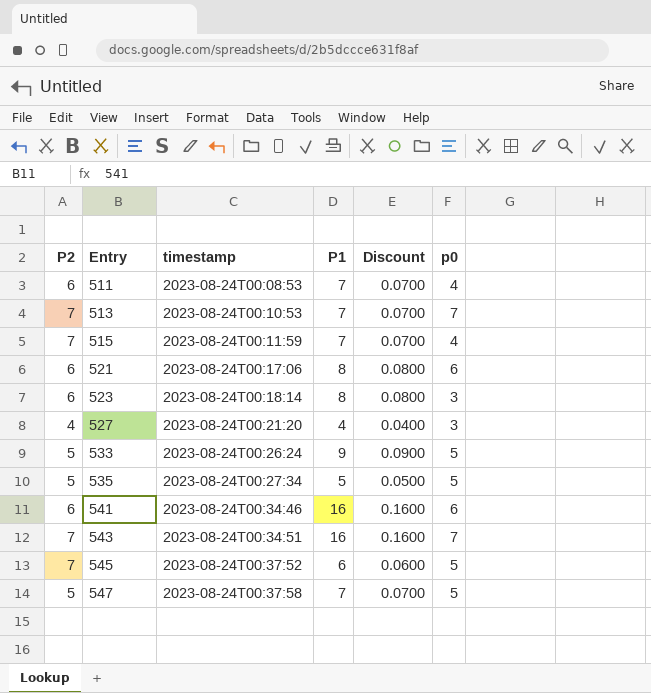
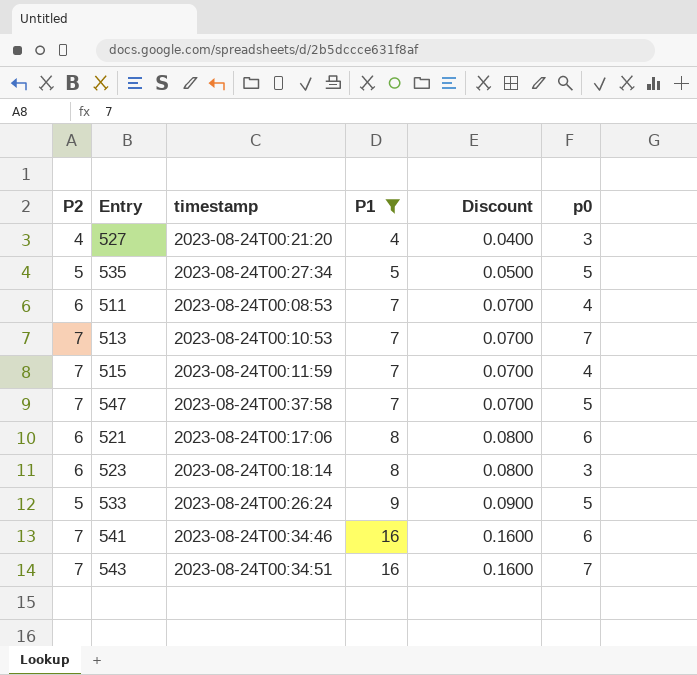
filter: none -> P1 != 6
row order: Entry ascending -> P1 ascending
547 | P2: 5 -> 7
541 | P2: 6 -> 7

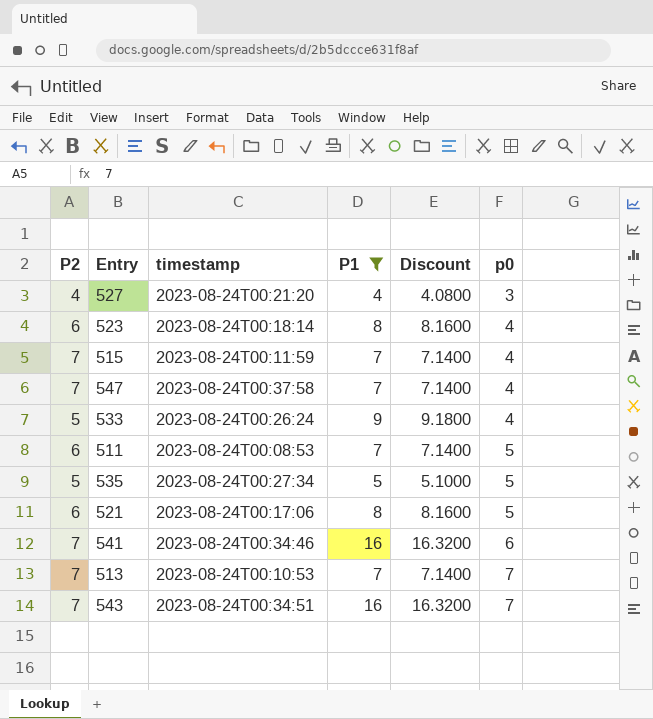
row order: P1 ascending -> p0 ascending
column Discount | formula: [P1] * 0.01 -> [P1] * 1.02
523 | p0: 3 -> 4
547 | p0: 5 -> 4
533 | p0: 5 -> 4
511 | p0: 4 -> 5
521 | p0: 6 -> 5

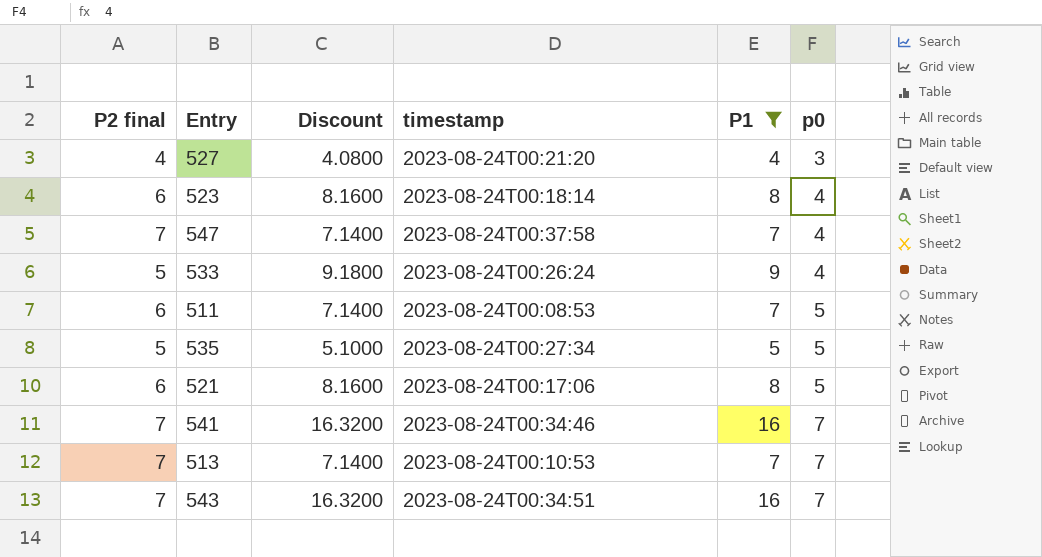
column name: P2 -> P2 final
column Discount | position: 5 -> 3
row 515: 7 | 2023-08-24T00:11:59 | 7 | 7.1400 | 4 -> none
541 | p0: 6 -> 7

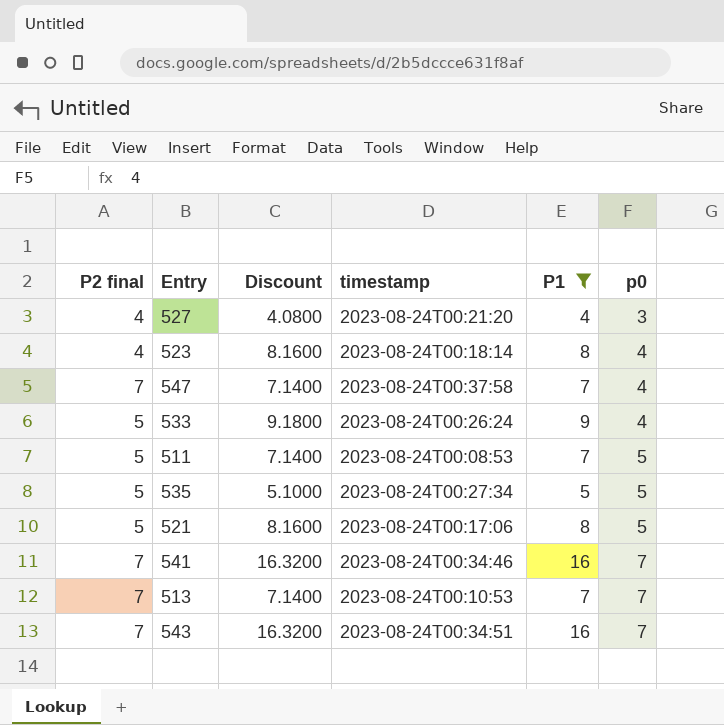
523 | P2 final: 6 -> 4
511 | P2 final: 6 -> 5
521 | P2 final: 6 -> 5

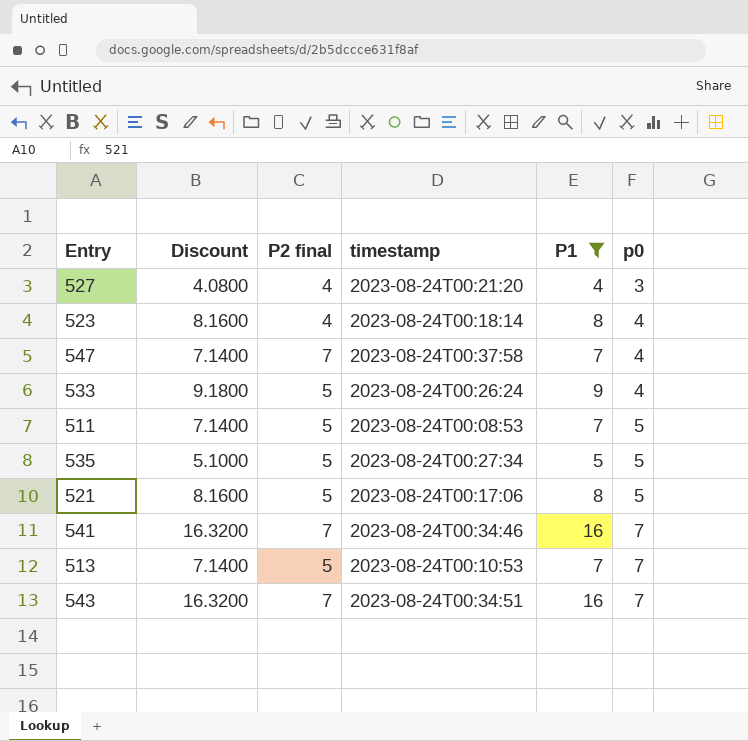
column P2 final | position: 1 -> 3
513 | P2 final: 7 -> 5

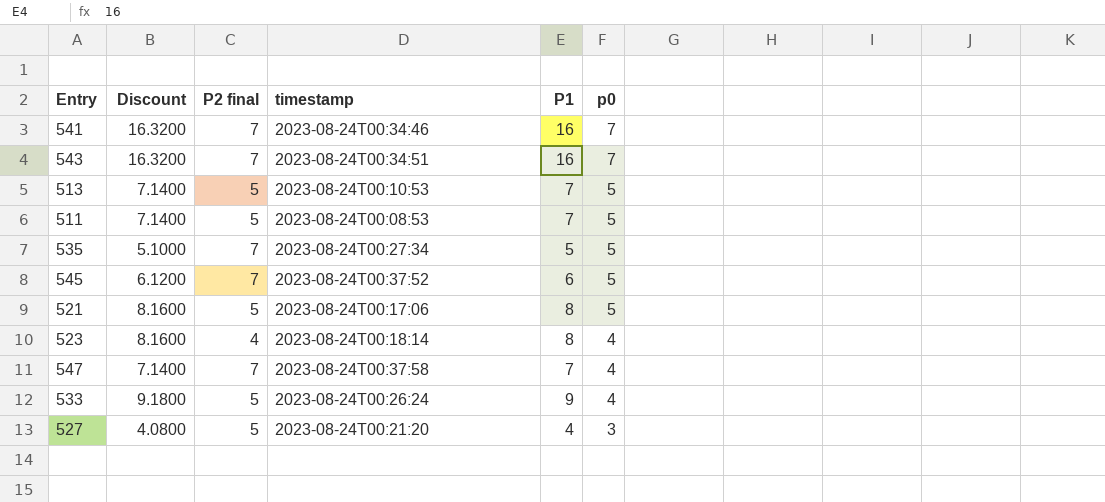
filter: P1 != 6 -> none
row order: p0 ascending -> p0 descending
513 | p0: 7 -> 5
535 | P2 final: 5 -> 7
527 | P2 final: 4 -> 5

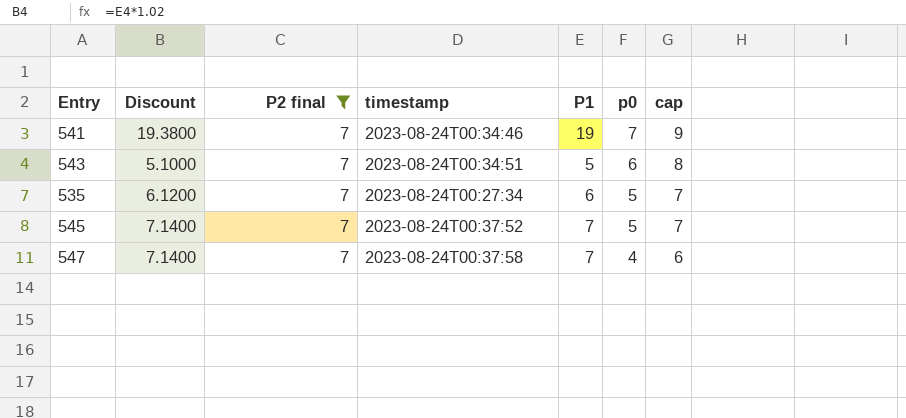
filter: none -> P2 final = 7
column cap | formula: none -> [p0] + 2
541 | Discount: 16.3200 -> 19.3800
541 | P1: 16 -> 19
543 | Discount: 16.3200 -> 5.1000
543 | P1: 16 -> 5
543 | p0: 7 -> 6
535 | Discount: 5.1000 -> 6.1200
535 | P1: 5 -> 6
545 | Discount: 6.1200 -> 7.1400
545 | P1: 6 -> 7

